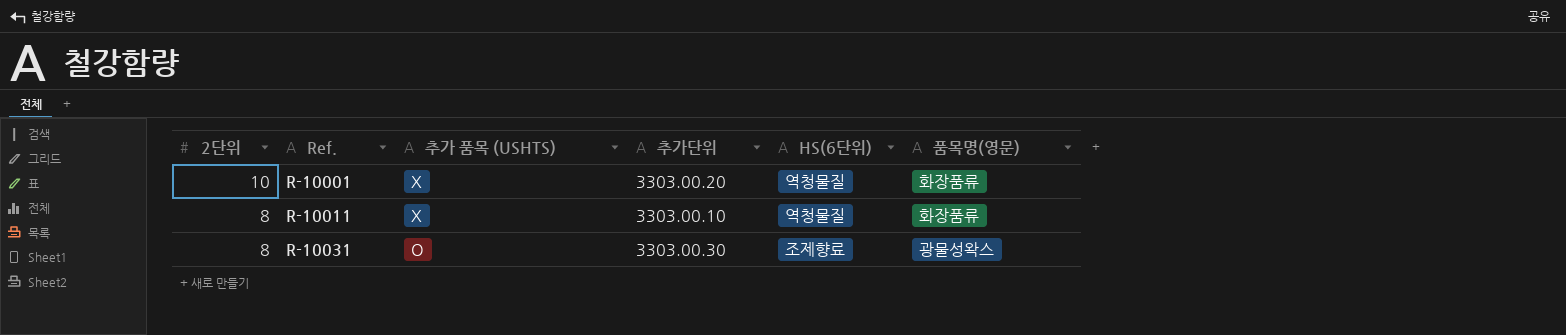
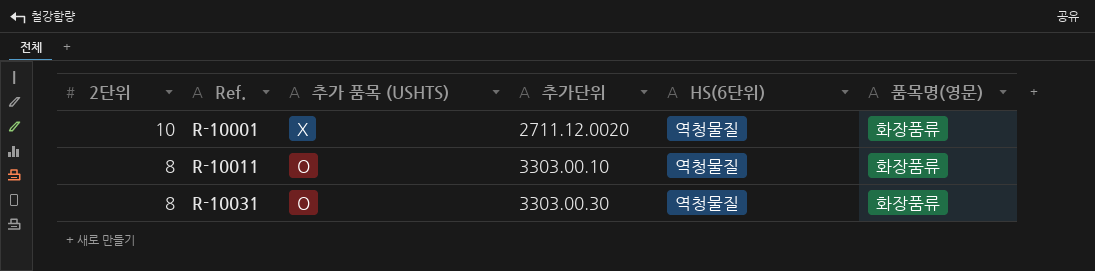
R-10001 | 추가단위: 3303.00.20 -> 2711.12.0020
R-10011 | 추가 품목 (USHTS): X -> O
R-10031 | HS(6단위): 조제향료 -> 역청물질
R-10031 | 품목명(영문): 광물성왁스 -> 화장품류

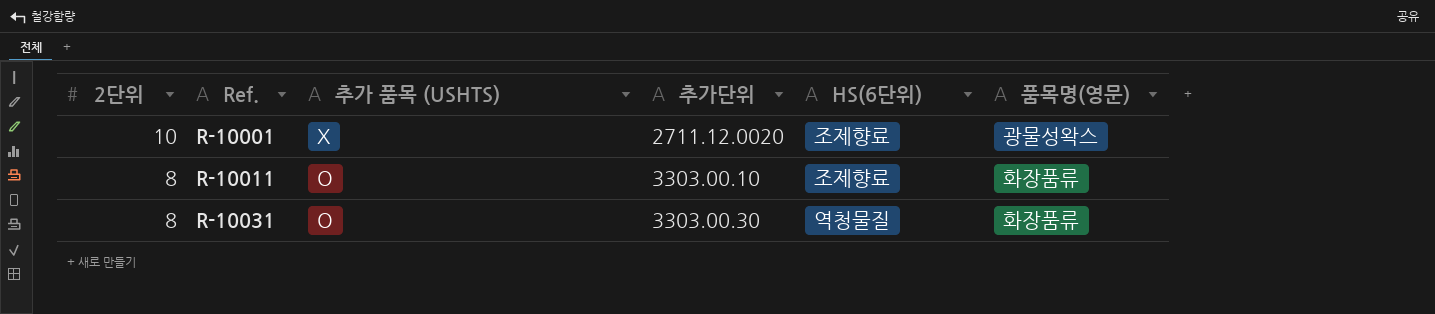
R-10001 | HS(6단위): 역청물질 -> 조제향료
R-10001 | 품목명(영문): 화장품류 -> 광물성왁스
R-10011 | HS(6단위): 역청물질 -> 조제향료

